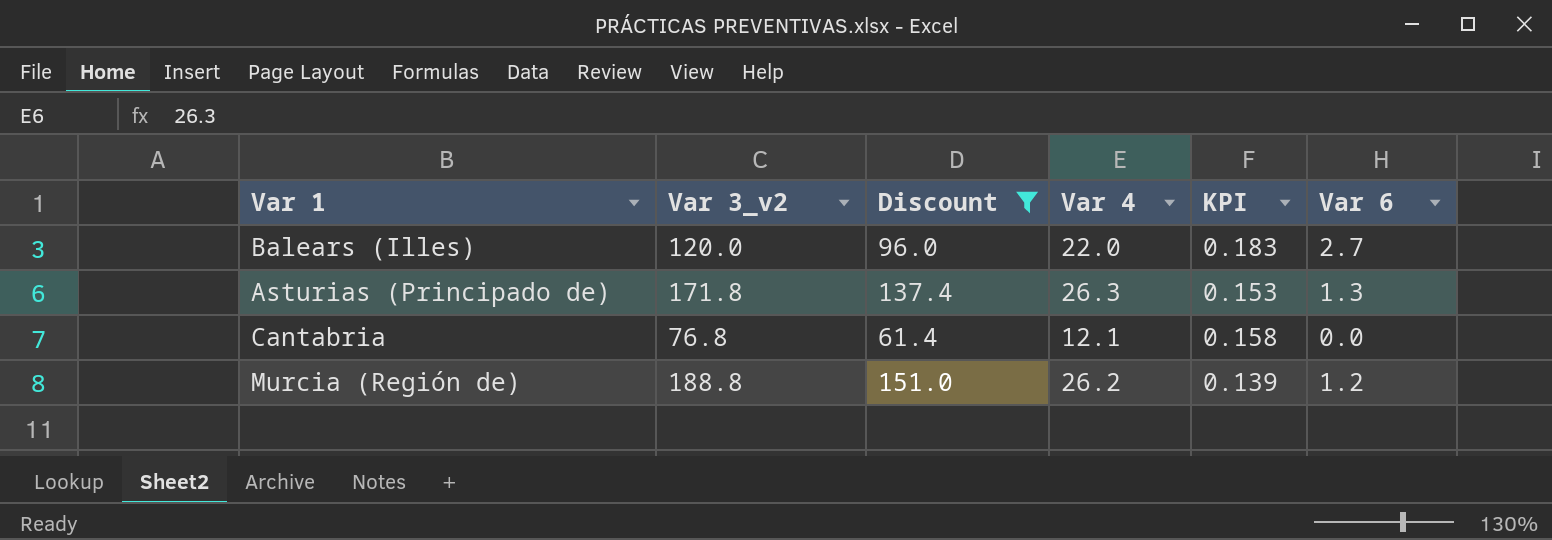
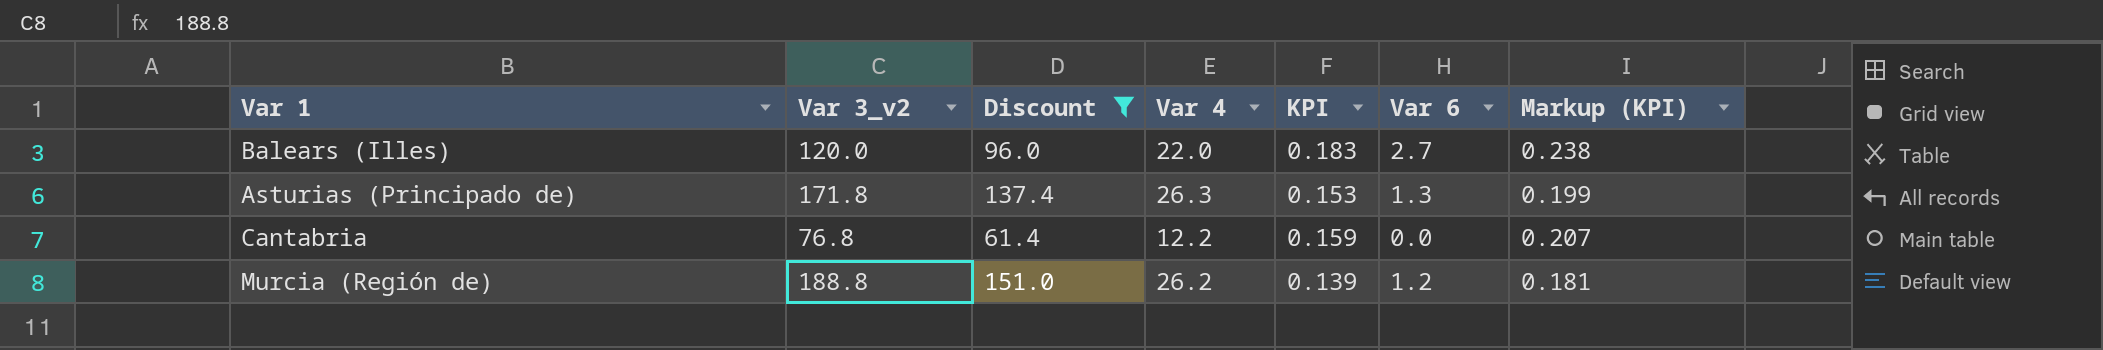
column Markup (KPI) | formula: none -> [KPI] * 1.3
Cantabria | Var 4: 12.1 -> 12.2
Cantabria | KPI: 0.158 -> 0.159

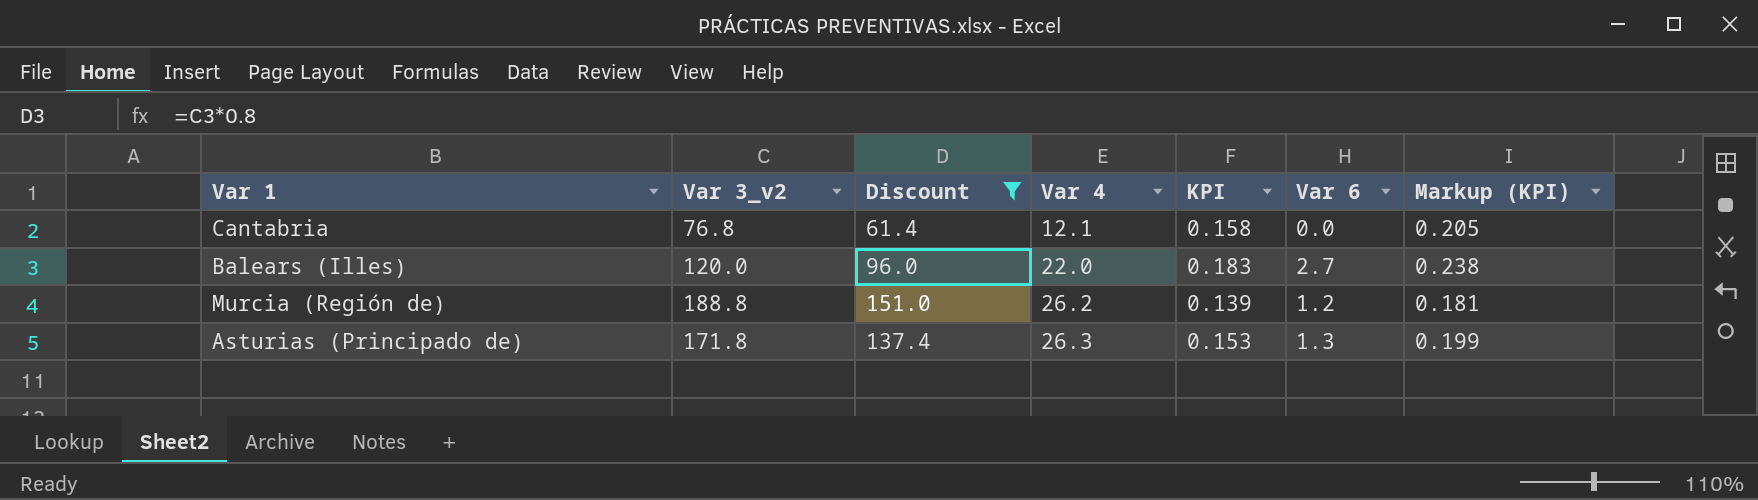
row order: none -> Var 4 ascending
Cantabria | Var 4: 12.2 -> 12.1
Cantabria | KPI: 0.159 -> 0.158
Cantabria | Markup (KPI): 0.207 -> 0.205

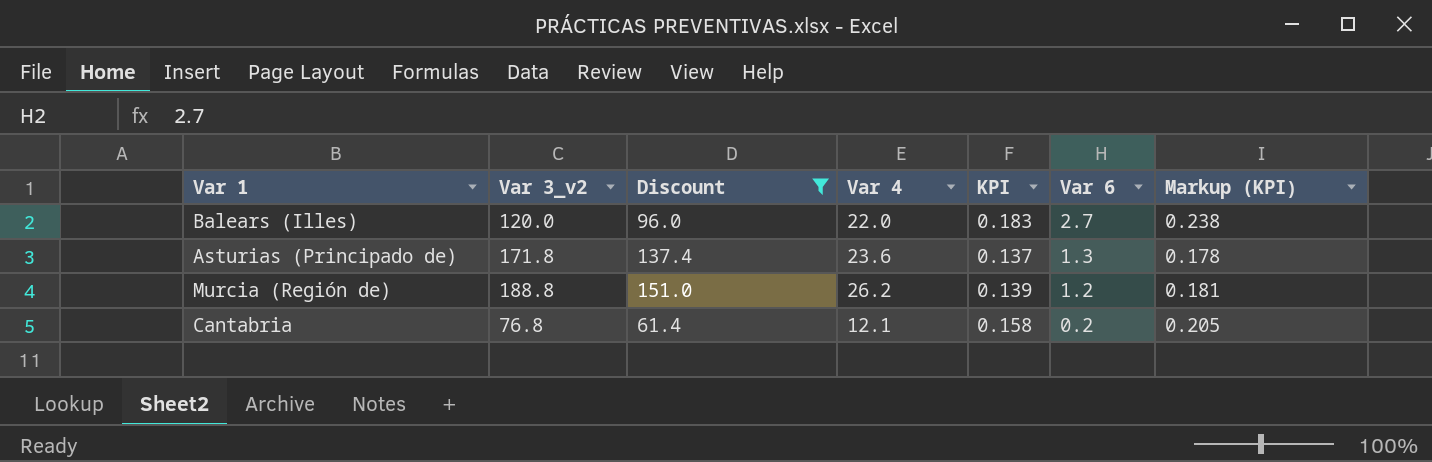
row order: Var 4 ascending -> Var 6 descending
Asturias (Principado de) | Var 4: 26.3 -> 23.6
Asturias (Principado de) | KPI: 0.153 -> 0.137
Asturias (Principado de) | Markup (KPI): 0.199 -> 0.178
Cantabria | Var 6: 0.0 -> 0.2

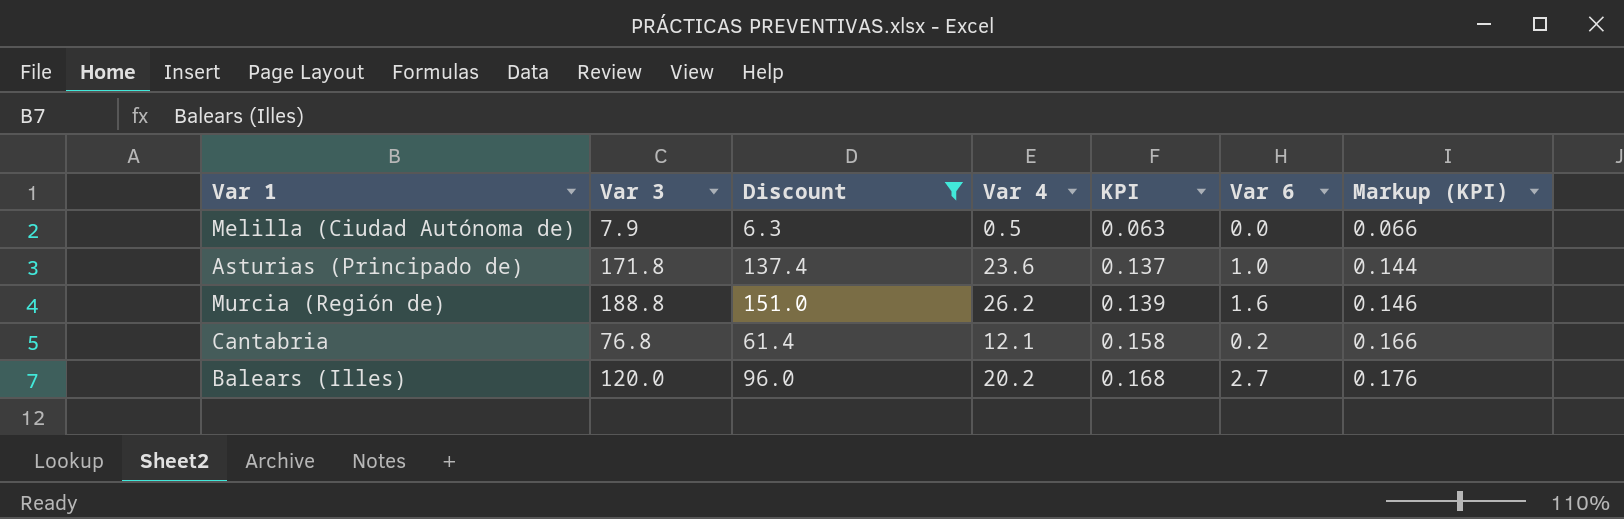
row order: Var 6 descending -> KPI ascending
column name: Var 3_v2 -> Var 3
column Markup (KPI) | formula: [KPI] * 1.3 -> [KPI] * 1.05
row Melilla (Ciudad Autónoma de): none -> 7.9 | 6.3 | 0.5 | 0.063 | 0.0 | 0.066
Asturias (Principado de) | Var 6: 1.3 -> 1.0
Murcia (Región de) | Var 6: 1.2 -> 1.6
Balears (Illes) | Var 4: 22.0 -> 20.2
Balears (Illes) | KPI: 0.183 -> 0.168

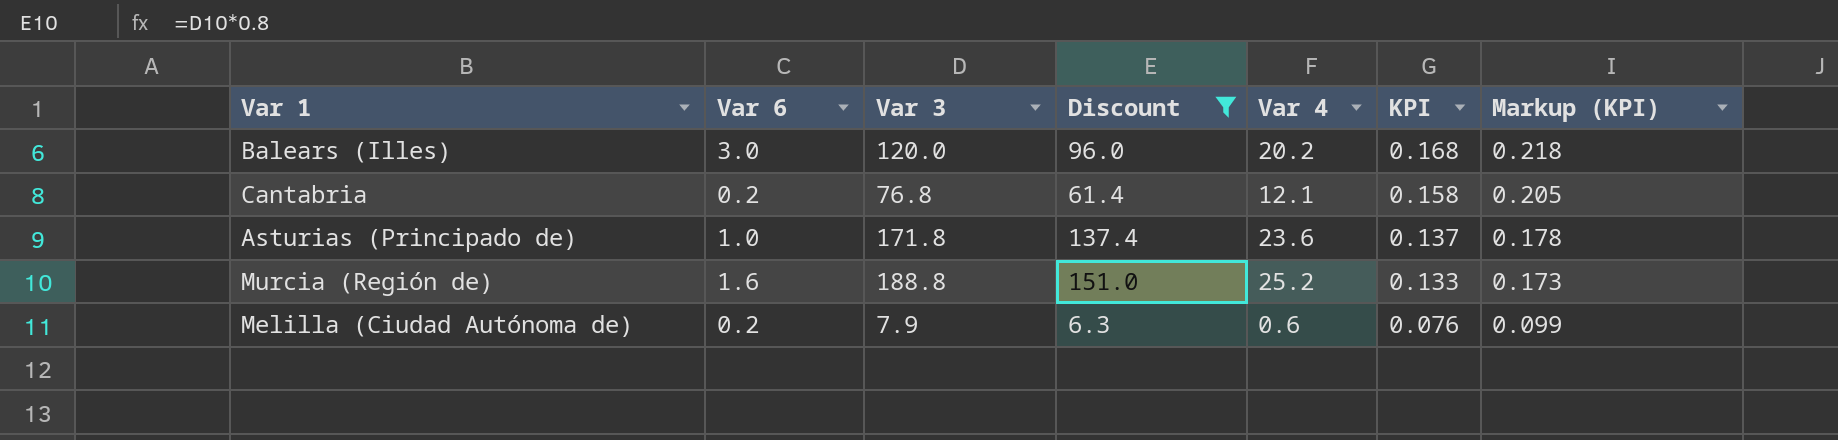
row order: KPI ascending -> KPI descending
column Var 6 | position: 6 -> 2
column Markup (KPI) | formula: [KPI] * 1.05 -> [KPI] * 1.3
Balears (Illes) | Var 6: 2.7 -> 3.0
Murcia (Región de) | Var 4: 26.2 -> 25.2
Murcia (Región de) | KPI: 0.139 -> 0.133
Melilla (Ciudad Autónoma de) | Var 6: 0.0 -> 0.2
Melilla (Ciudad Autónoma de) | Var 4: 0.5 -> 0.6
Melilla (Ciudad Autónoma de) | KPI: 0.063 -> 0.076

